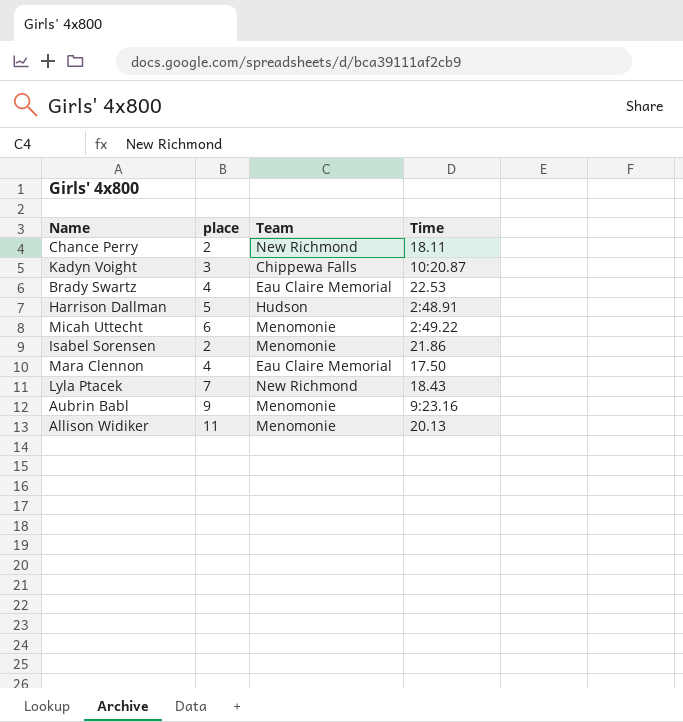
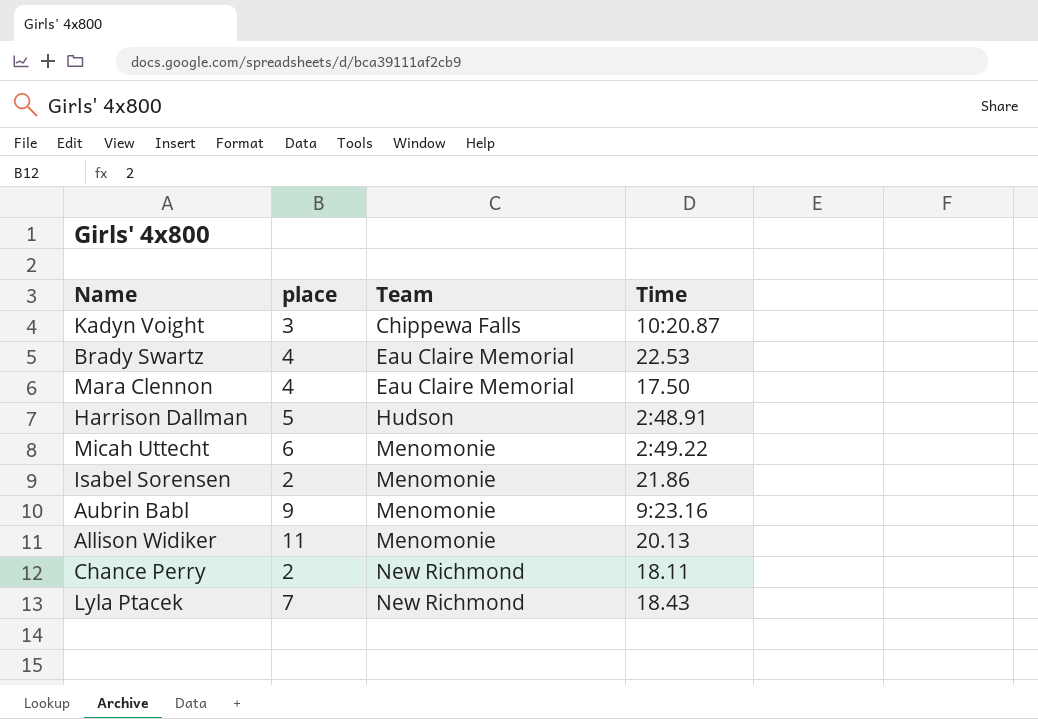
row order: none -> Team ascending

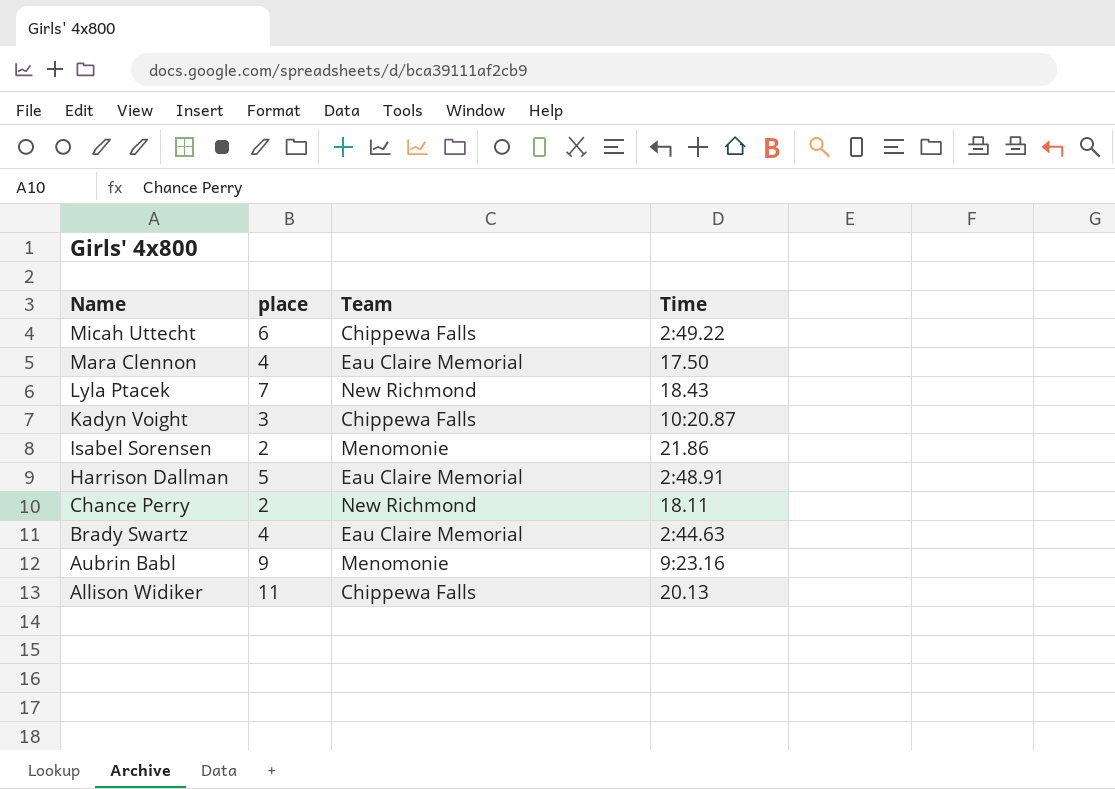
row order: Team ascending -> Name descending
Micah Uttecht | Team: Menomonie -> Chippewa Falls
Harrison Dallman | Team: Hudson -> Eau Claire Memorial
Brady Swartz | Time: 22.53 -> 2:44.63
Allison Widiker | Team: Menomonie -> Chippewa Falls

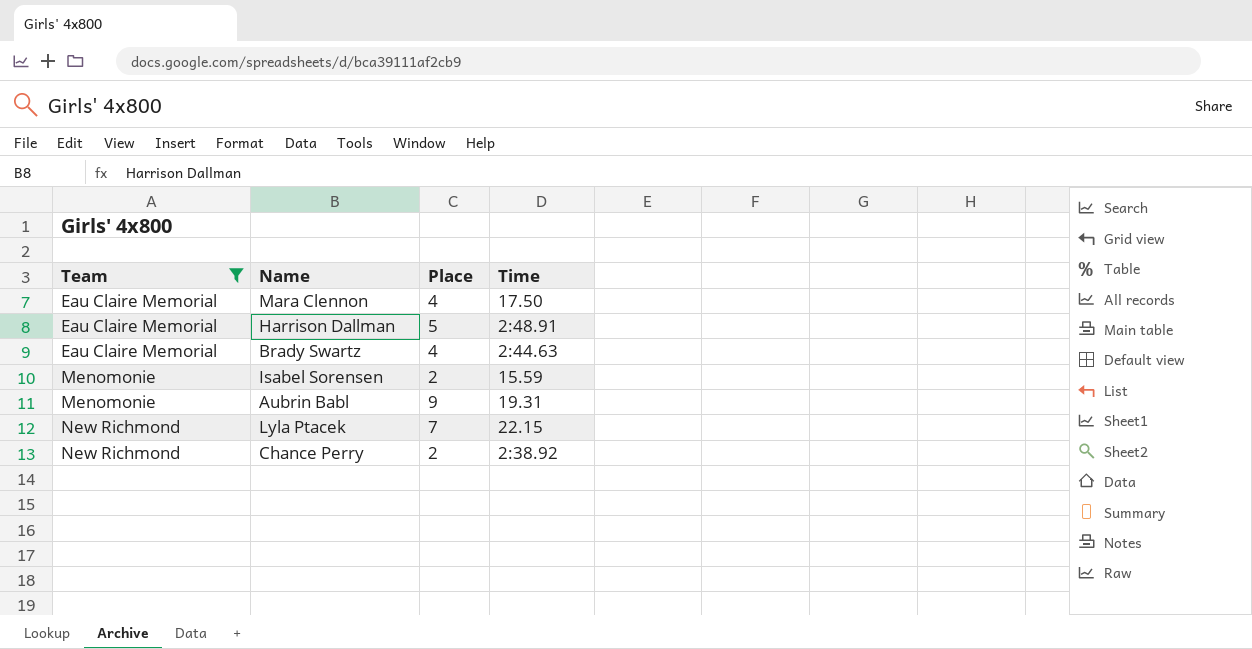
filter: none -> Team != Chippewa Falls
row order: Name descending -> Team ascending
column Team | position: 3 -> 1
column name: place -> Place
Isabel Sorensen | Time: 21.86 -> 15.59
Aubrin Babl | Time: 9:23.16 -> 19.31
Lyla Ptacek | Time: 18.43 -> 22.15
Chance Perry | Time: 18.11 -> 2:38.92

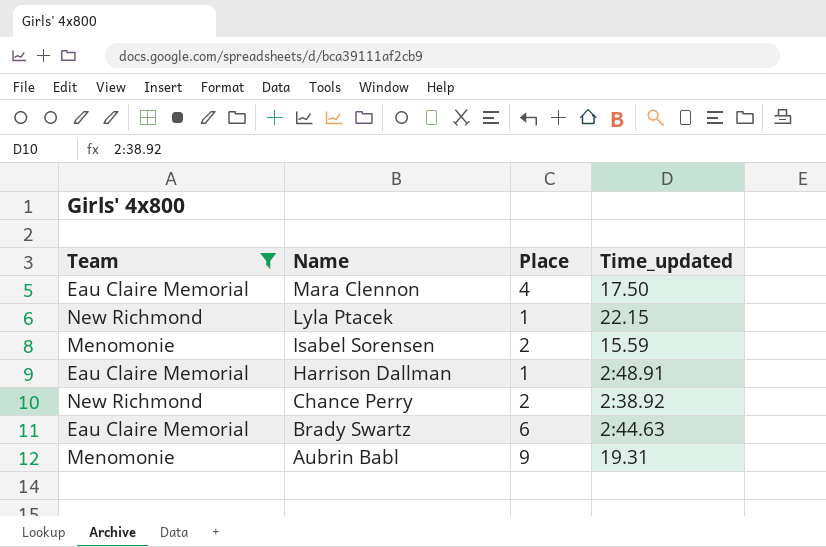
row order: Team ascending -> Name descending
column name: Time -> Time_updated
Lyla Ptacek | Place: 7 -> 1
Harrison Dallman | Place: 5 -> 1
Brady Swartz | Place: 4 -> 6

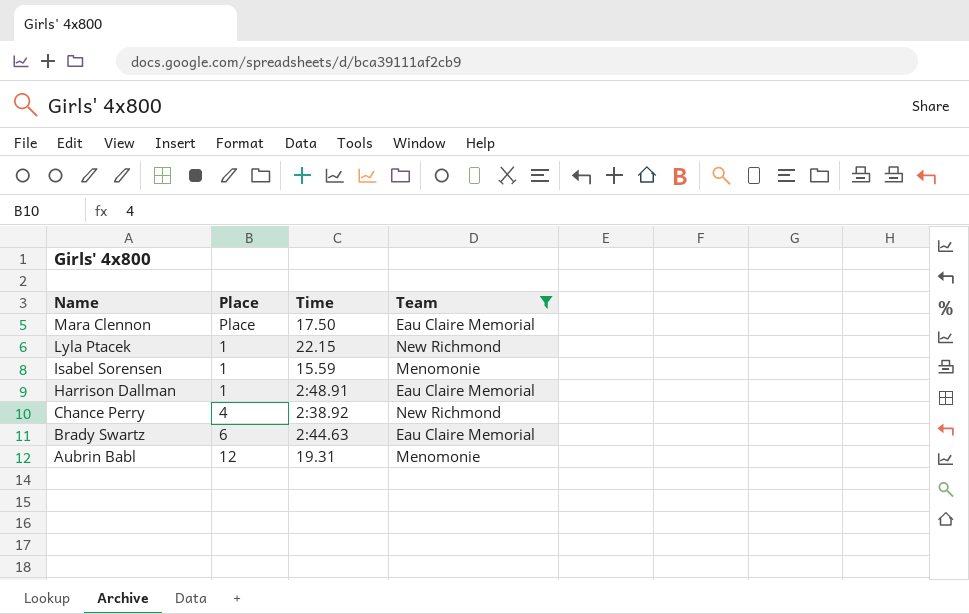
column name: Time_updated -> Time
column Team | position: 1 -> 4
Mara Clennon | Place: 4 -> Place
Isabel Sorensen | Place: 2 -> 1
Chance Perry | Place: 2 -> 4
Aubrin Babl | Place: 9 -> 12

